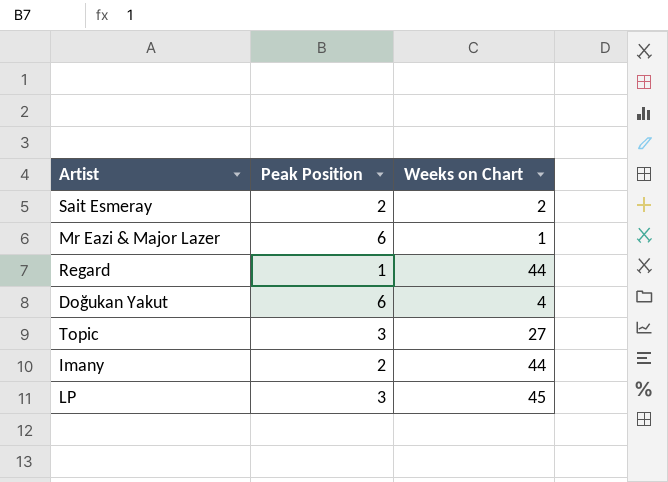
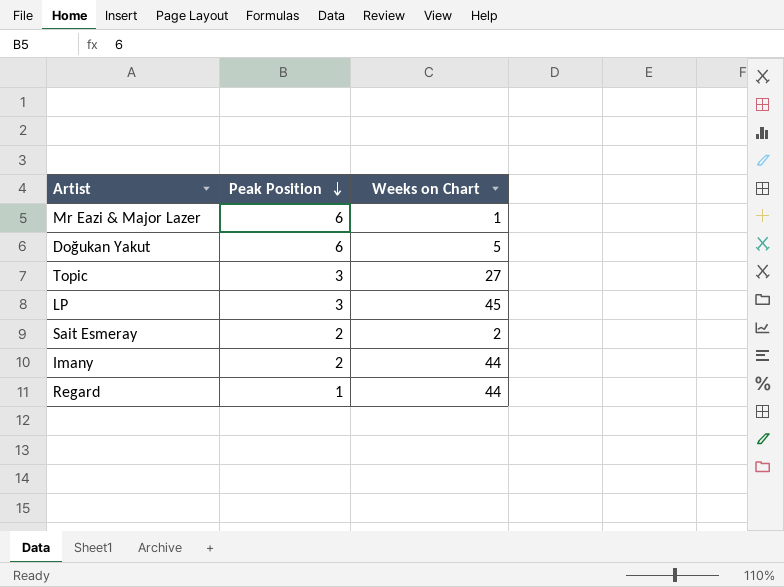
row order: none -> Peak Position descending
Doğukan Yakut | Weeks on Chart: 4 -> 5

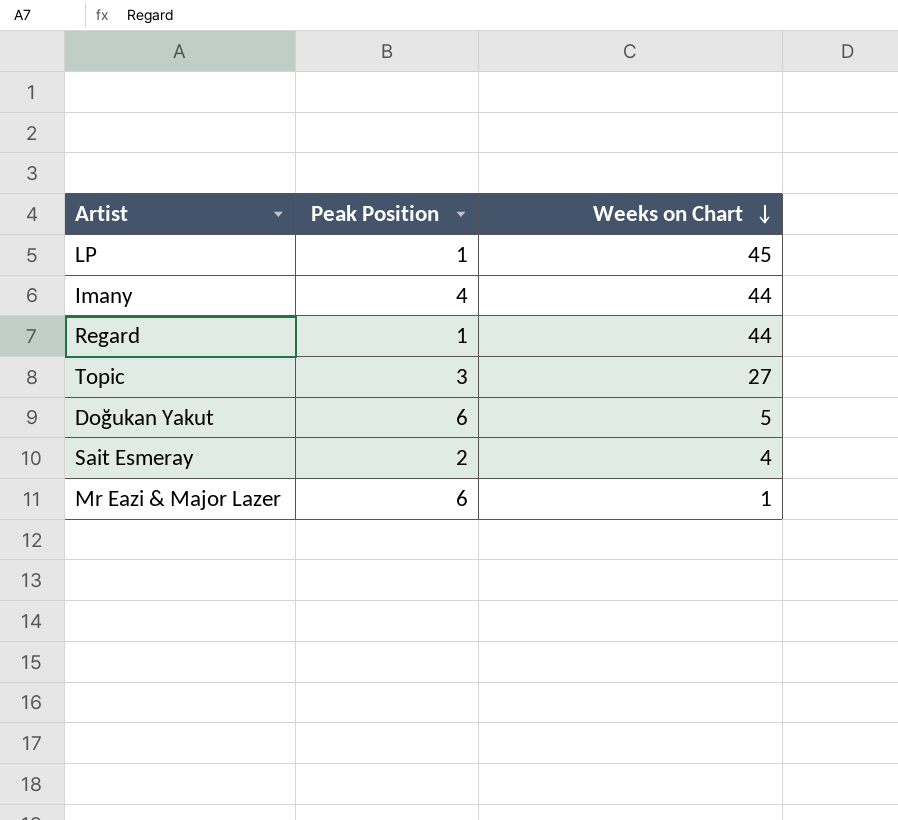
row order: Peak Position descending -> Weeks on Chart descending
LP | Peak Position: 3 -> 1
Imany | Peak Position: 2 -> 4
Sait Esmeray | Weeks on Chart: 2 -> 4

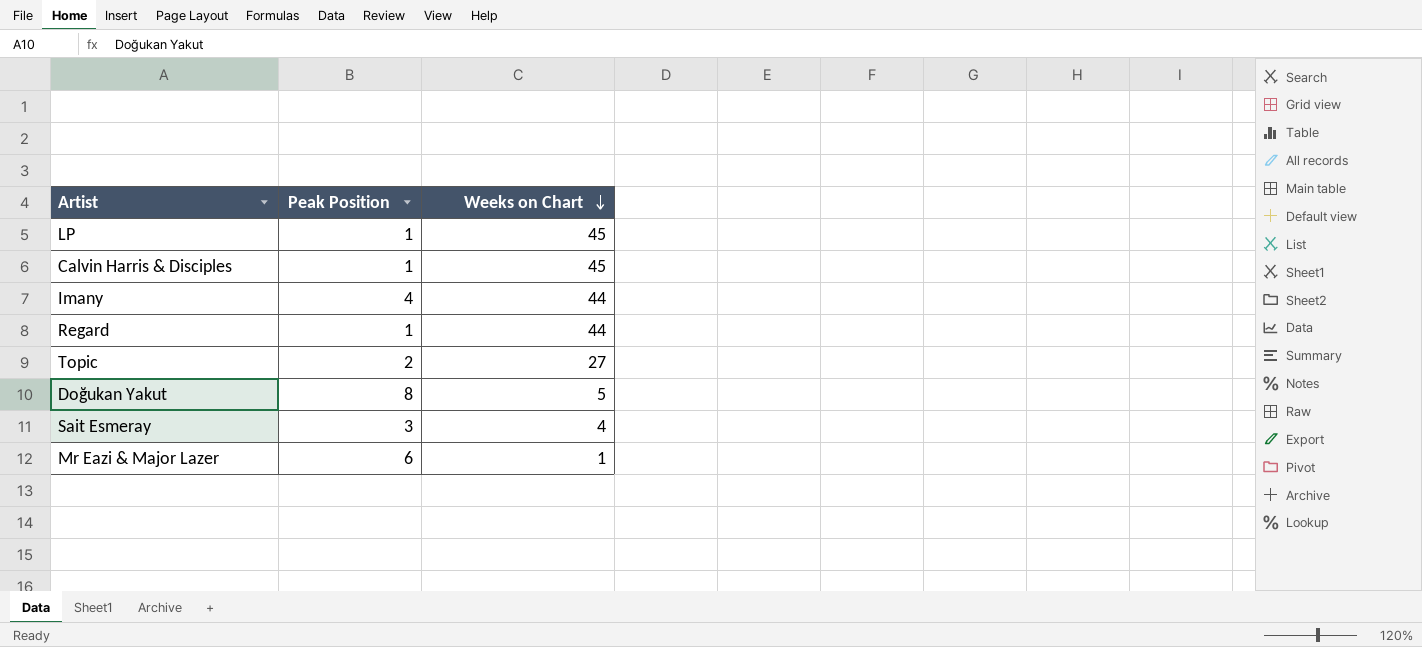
row Calvin Harris & Disciples: none -> 1 | 45
Topic | Peak Position: 3 -> 2
Doğukan Yakut | Peak Position: 6 -> 8
Sait Esmeray | Peak Position: 2 -> 3

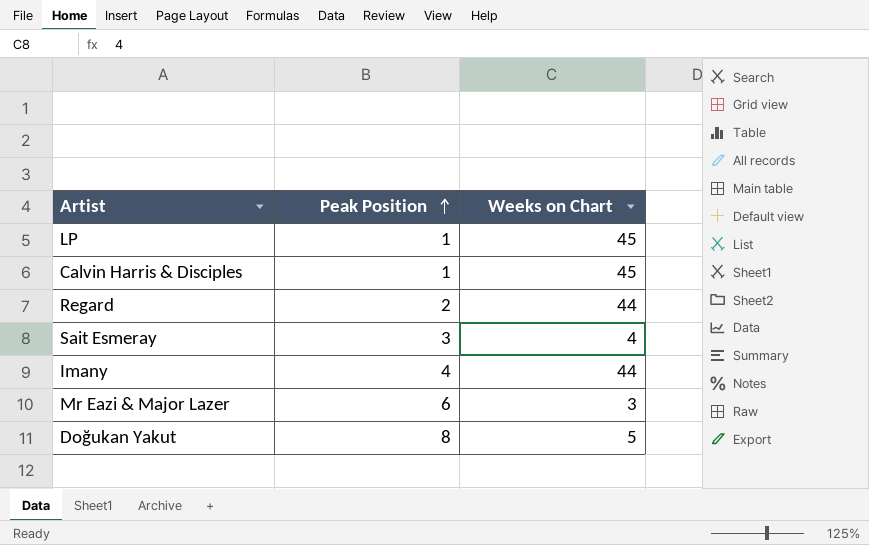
row order: Weeks on Chart descending -> Peak Position ascending
row Topic: 2 | 27 -> none
Regard | Peak Position: 1 -> 2
Mr Eazi & Major Lazer | Weeks on Chart: 1 -> 3

